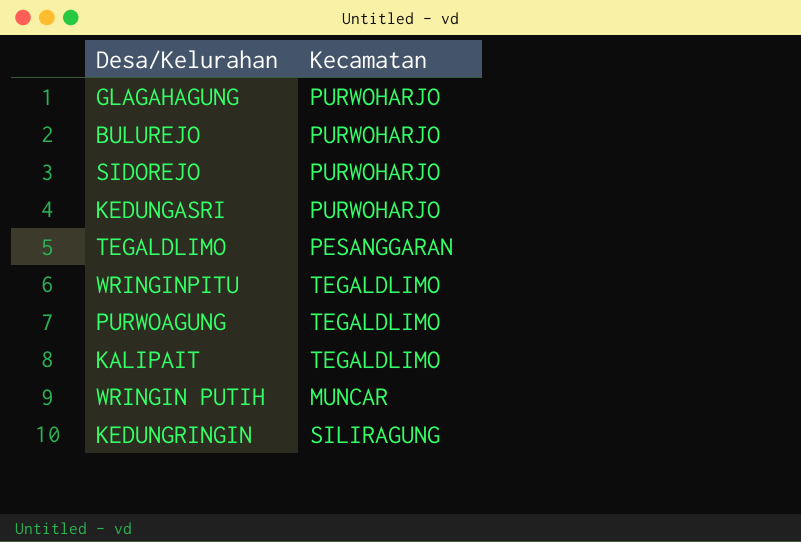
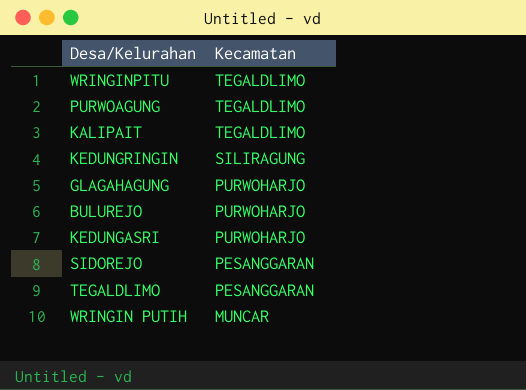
row order: none -> Kecamatan descending
SIDOREJO | Kecamatan: PURWOHARJO -> PESANGGARAN

